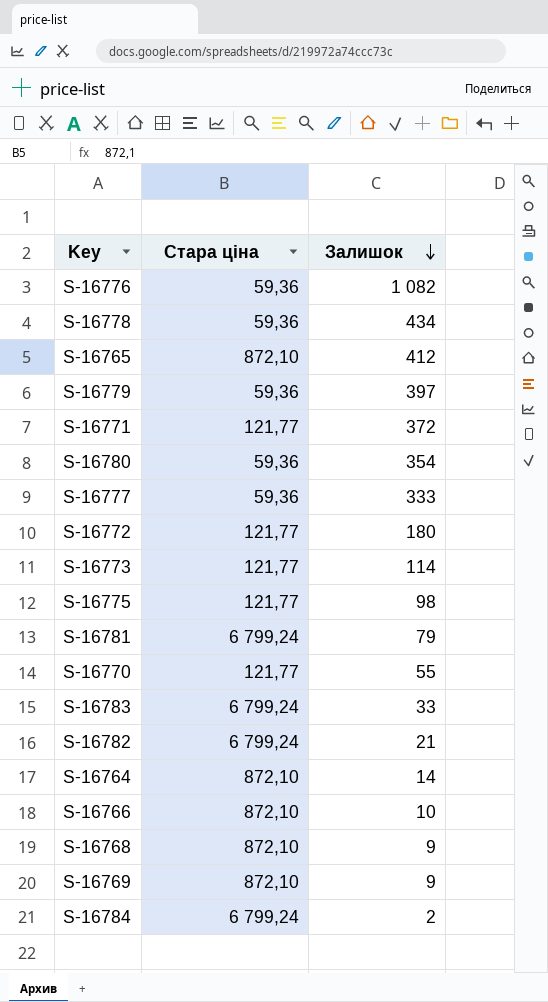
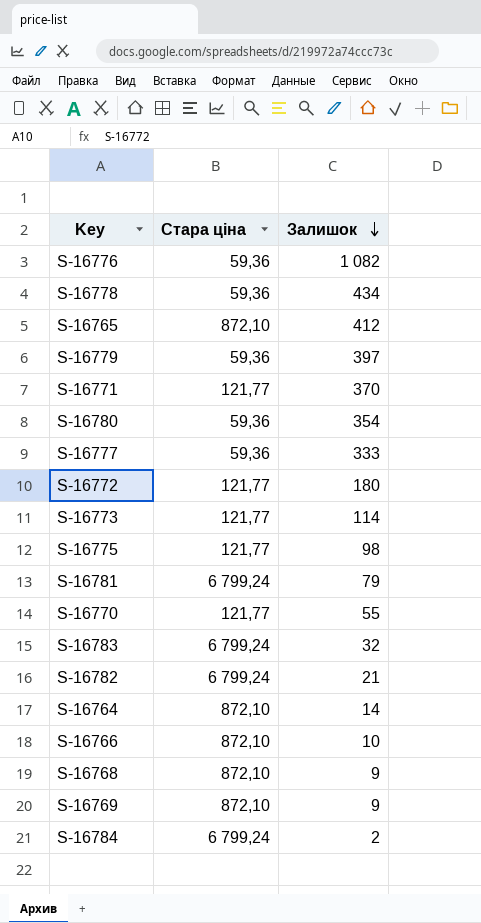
S-16771 | Залишок: 372 -> 370
S-16783 | Залишок: 33 -> 32

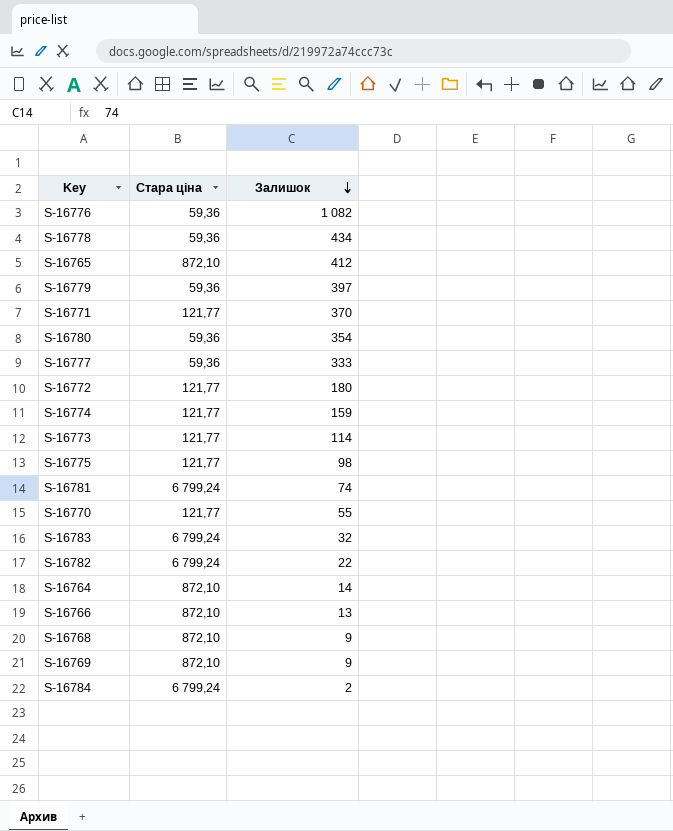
row S-16774: none -> 121,77 | 159
S-16781 | Залишок: 79 -> 74
S-16782 | Залишок: 21 -> 22
S-16766 | Залишок: 10 -> 13

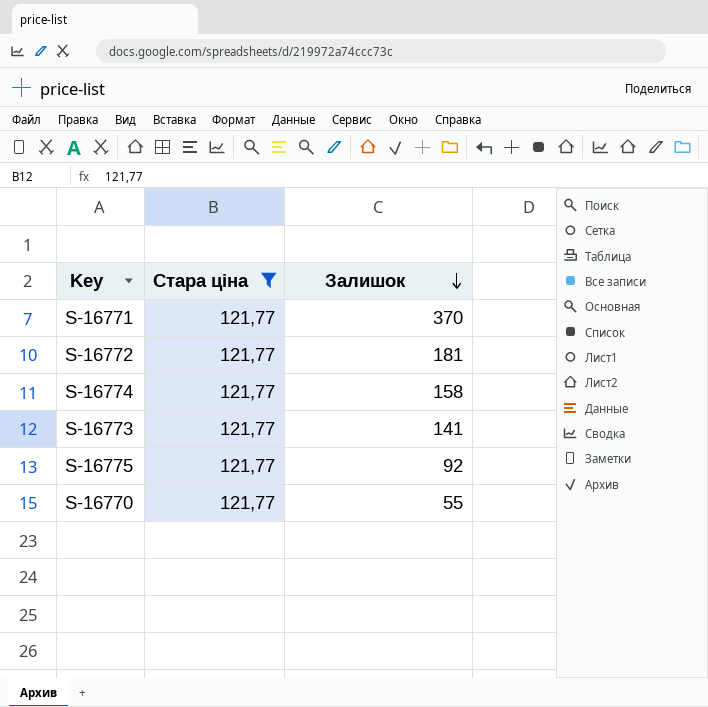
filter: none -> Стара ціна = 121,77
S-16772 | Залишок: 180 -> 181
S-16774 | Залишок: 159 -> 158
S-16773 | Залишок: 114 -> 141
S-16775 | Залишок: 98 -> 92

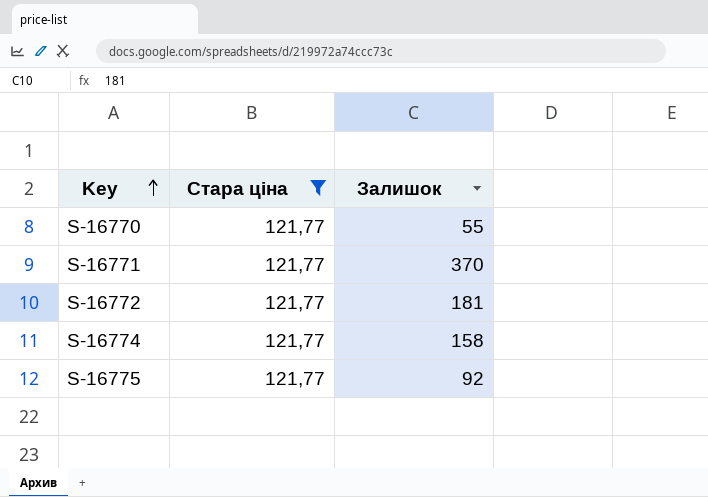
row order: Залишок descending -> Key ascending
row S-16773: 121,77 | 141 -> none

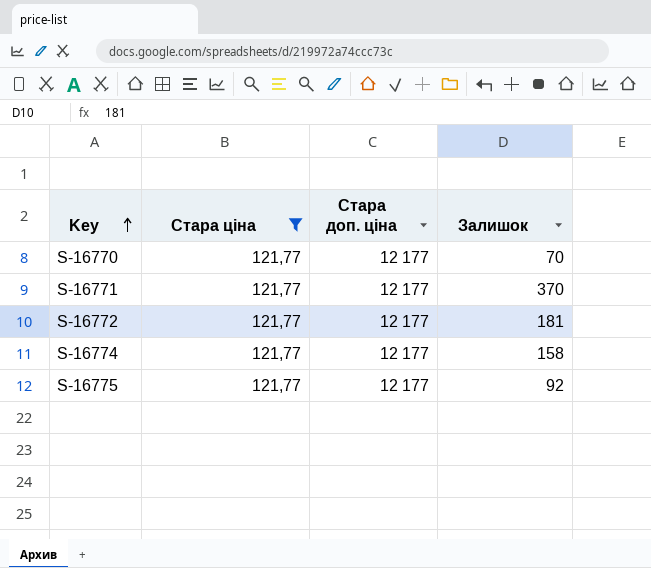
column Стара доп. ціна | position: none -> 3
S-16770 | Залишок: 55 -> 70

